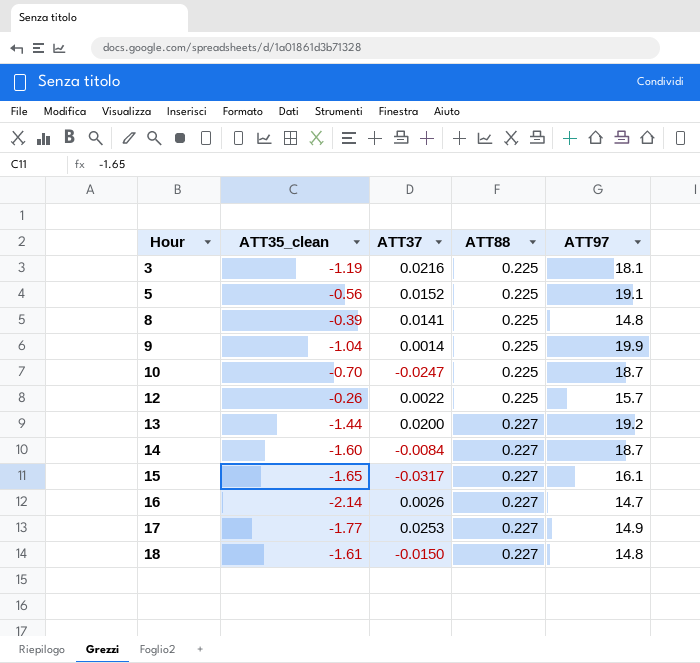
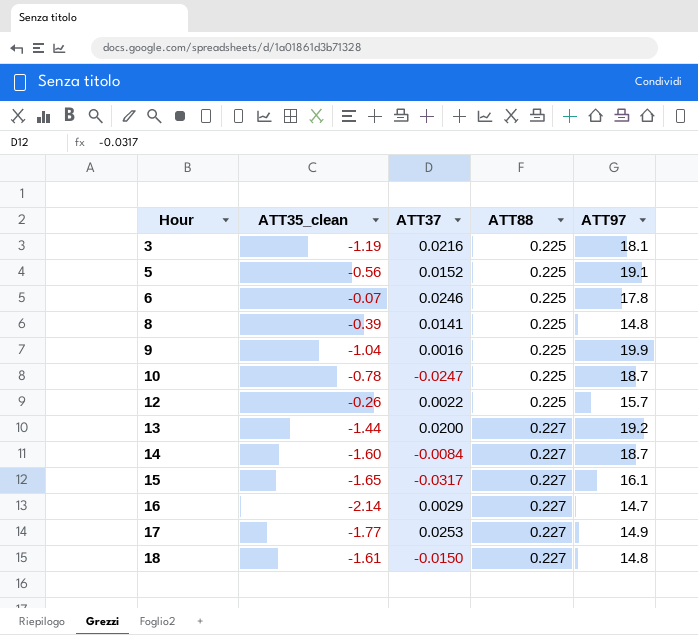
row 6: none -> -0.07 | 0.0246 | 0.225 | 17.8
9 | ATT37: 0.0014 -> 0.0016
10 | ATT35_clean: -0.70 -> -0.78
16 | ATT37: 0.0026 -> 0.0029

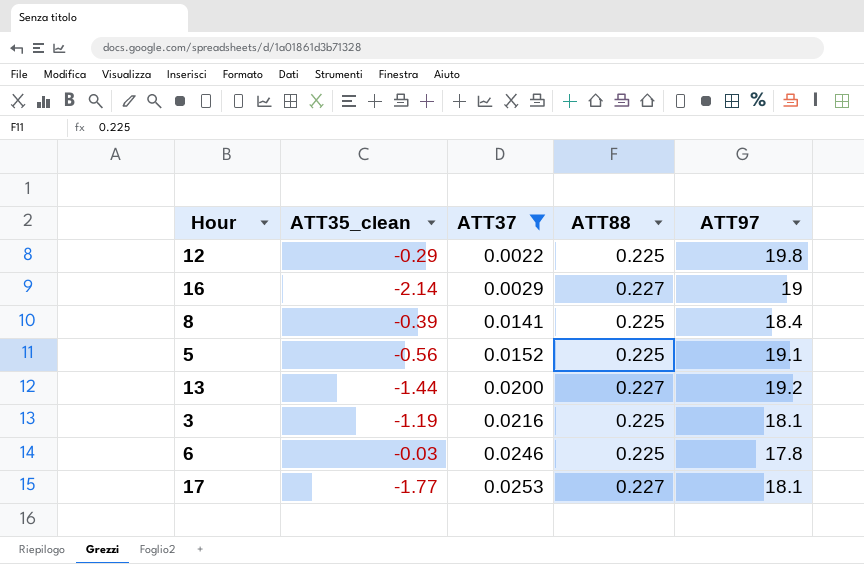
filter: none -> ATT37 >= 0.0022
row order: Hour ascending -> ATT37 ascending
12 | ATT35_clean: -0.26 -> -0.29
12 | ATT97: 15.7 -> 19.8
16 | ATT97: 14.7 -> 19
8 | ATT97: 14.8 -> 18.4
6 | ATT35_clean: -0.07 -> -0.03
17 | ATT97: 14.9 -> 18.1

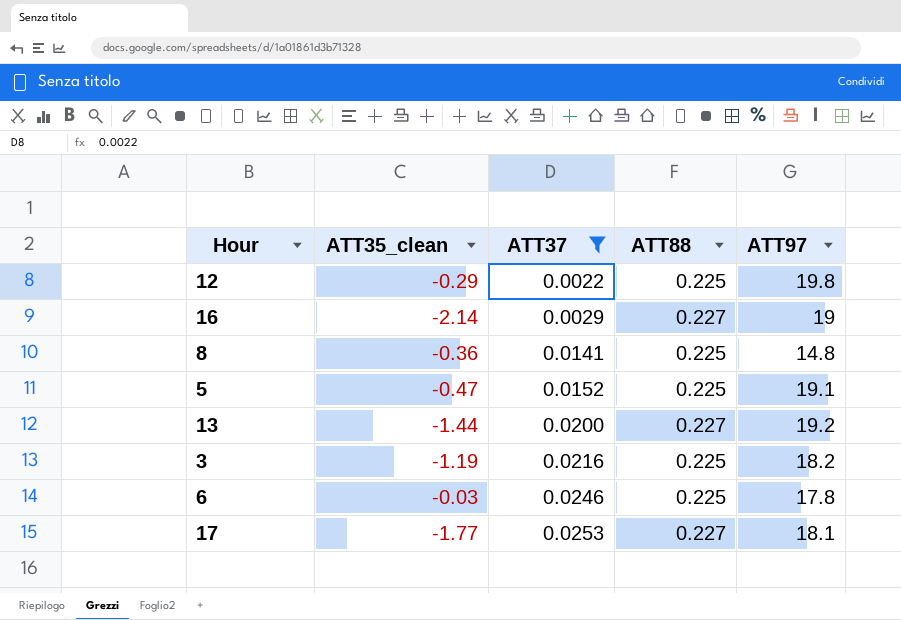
8 | ATT35_clean: -0.39 -> -0.36
8 | ATT97: 18.4 -> 14.8
5 | ATT35_clean: -0.56 -> -0.47
3 | ATT97: 18.1 -> 18.2

